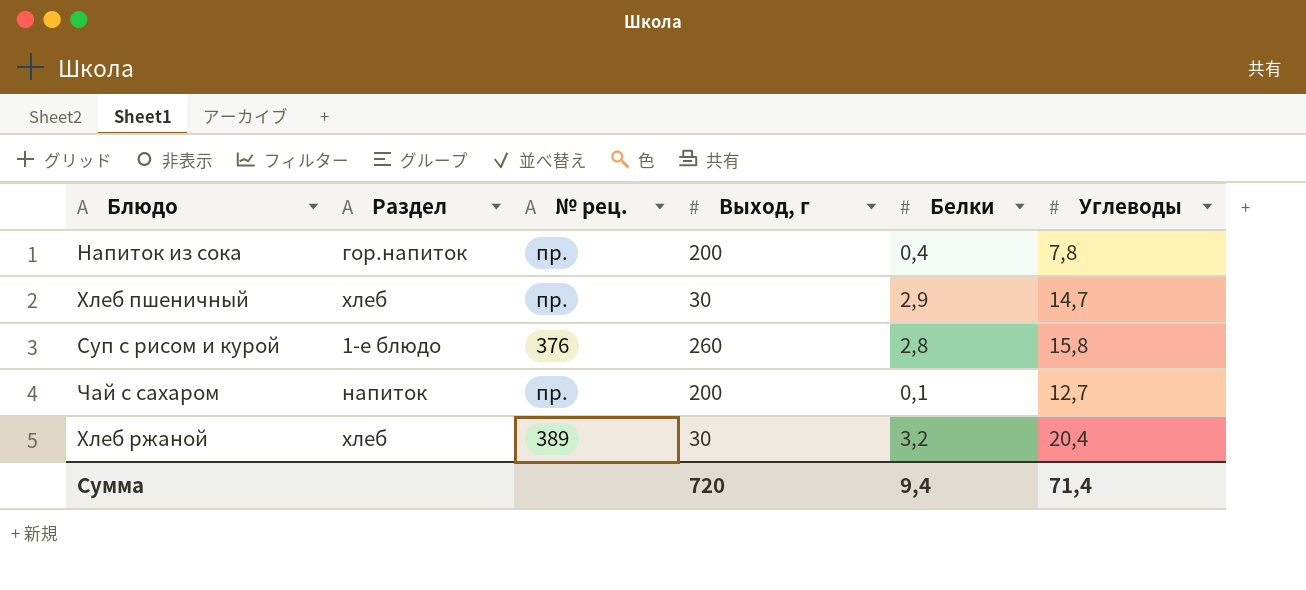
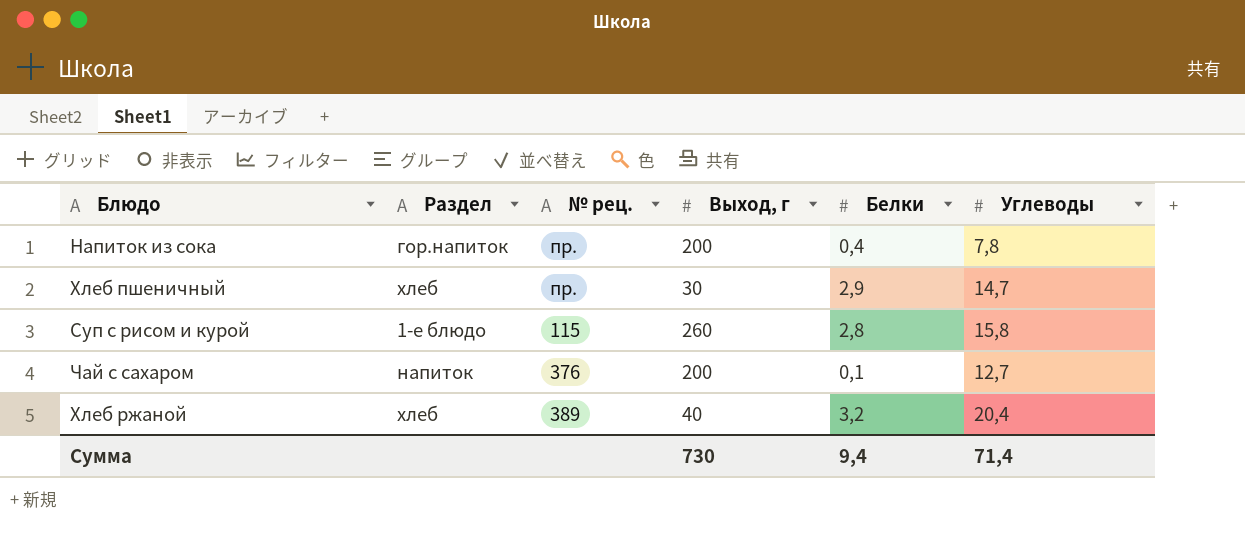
Суп с рисом и курой | № рец.: 376 -> 115
Чай с сахаром | № рец.: пр. -> 376
Хлеб ржаной | Выход, г: 30 -> 40
Сумма | Выход, г: 720 -> 730

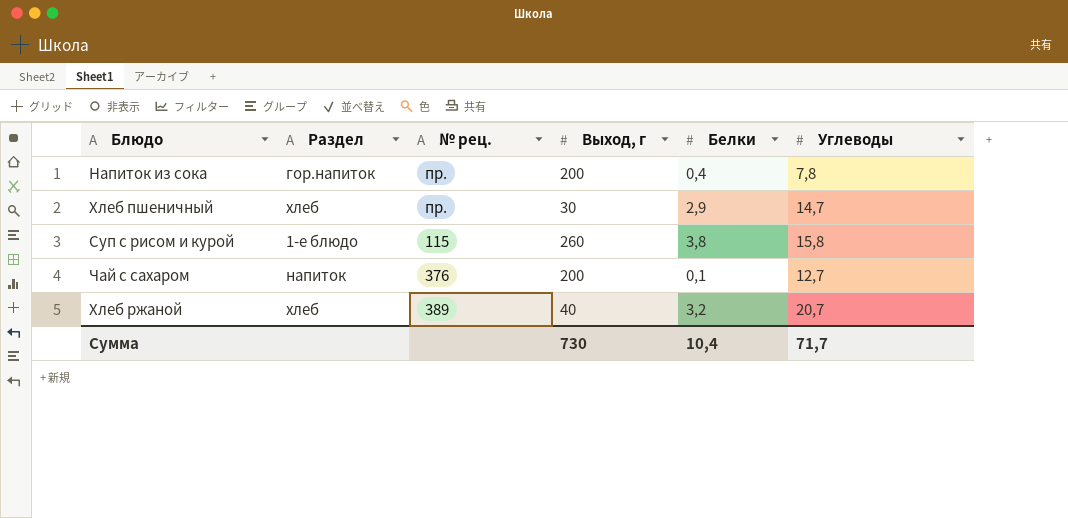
Суп с рисом и курой | Белки: 2,8 -> 3,8
Хлеб ржаной | Углеводы: 20,4 -> 20,7
Сумма | Белки: 9,4 -> 10,4
Сумма | Углеводы: 71,4 -> 71,7

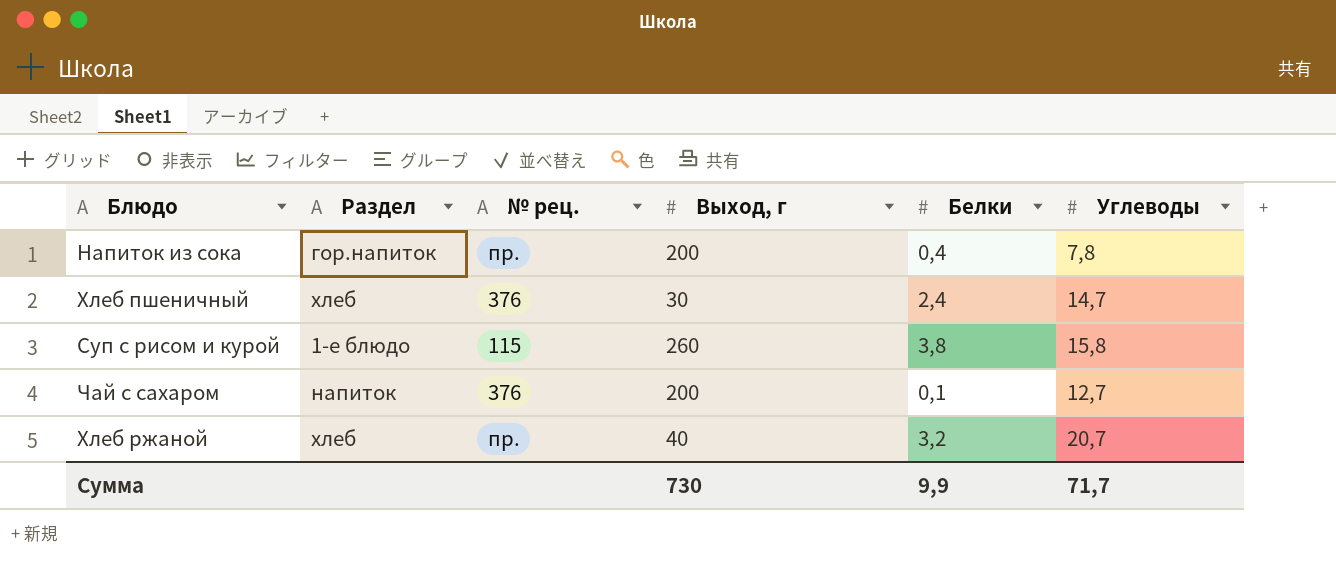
Хлеб пшеничный | № рец.: пр. -> 376
Хлеб пшеничный | Белки: 2,9 -> 2,4
Хлеб ржаной | № рец.: 389 -> пр.
Сумма | Белки: 10,4 -> 9,9

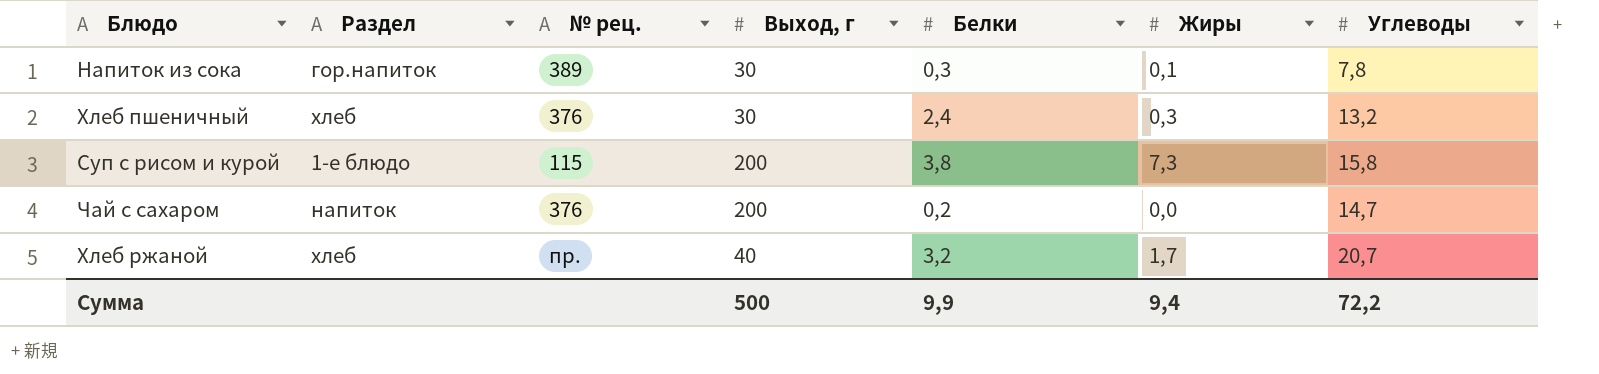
column Жиры | position: none -> 6
Напиток из сока | № рец.: пр. -> 389
Напиток из сока | Выход, г: 200 -> 30
Напиток из сока | Белки: 0,4 -> 0,3
Хлеб пшеничный | Углеводы: 14,7 -> 13,2
Суп с рисом и курой | Выход, г: 260 -> 200
Чай с сахаром | Белки: 0,1 -> 0,2
Чай с сахаром | Углеводы: 12,7 -> 14,7
Сумма | Выход, г: 730 -> 500
Сумма | Углеводы: 71,7 -> 72,2

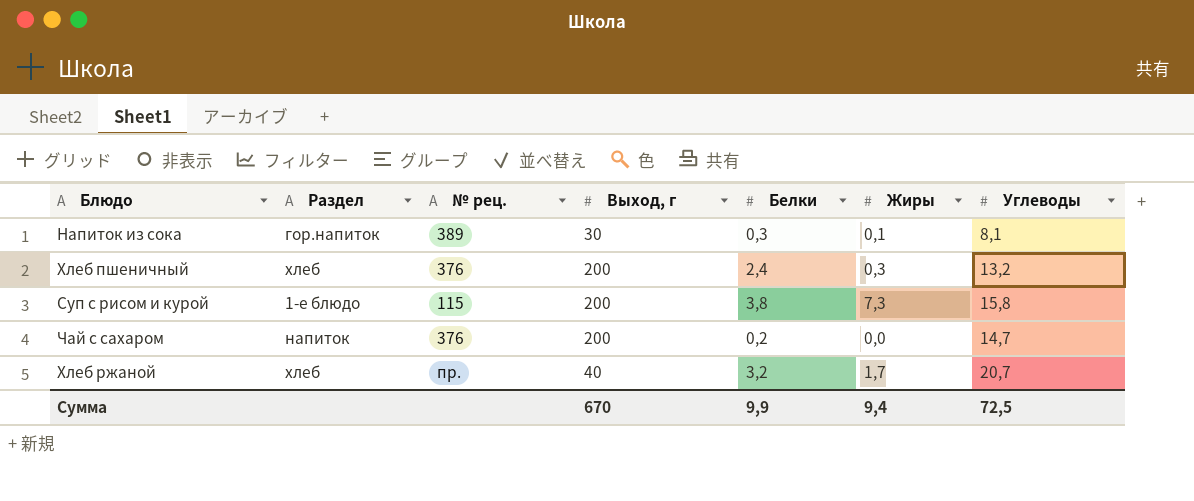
Напиток из сока | Углеводы: 7,8 -> 8,1
Хлеб пшеничный | Выход, г: 30 -> 200
Сумма | Выход, г: 500 -> 670
Сумма | Углеводы: 72,2 -> 72,5

